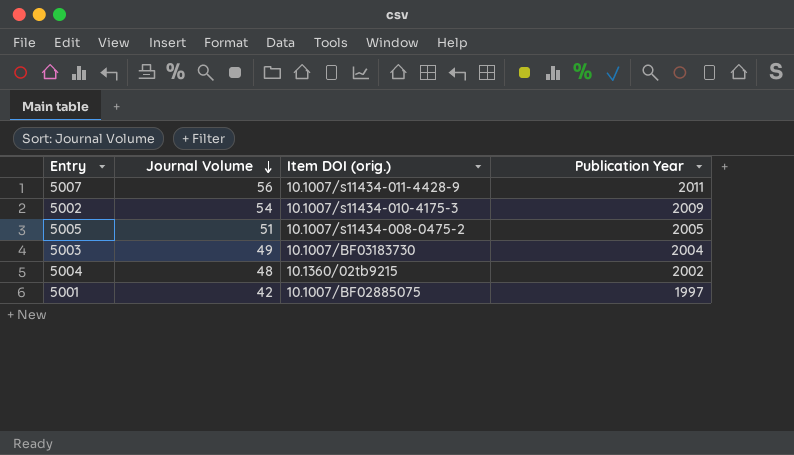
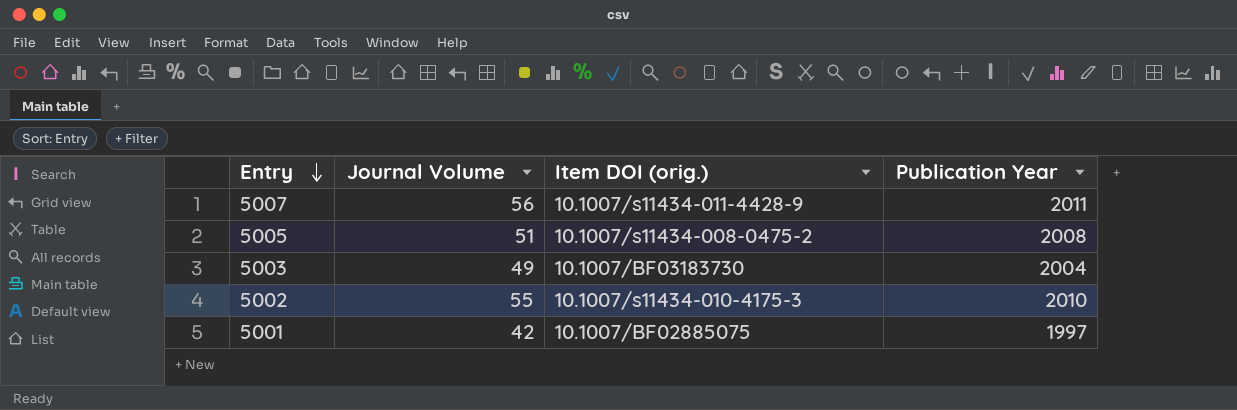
row order: Journal Volume descending -> Entry descending
row 5004: 48 | 10.1360/02tb9215 | 2002 -> none
5005 | Publication Year: 2005 -> 2008
5002 | Journal Volume: 54 -> 55
5002 | Publication Year: 2009 -> 2010

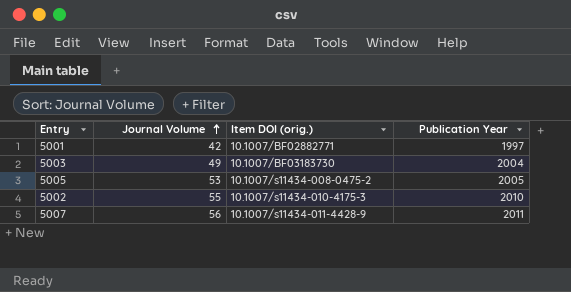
row order: Entry descending -> Journal Volume ascending
5001 | Item DOI (orig.): 10.1007/BF02885075 -> 10.1007/BF02882771
5005 | Journal Volume: 51 -> 53
5005 | Publication Year: 2008 -> 2005

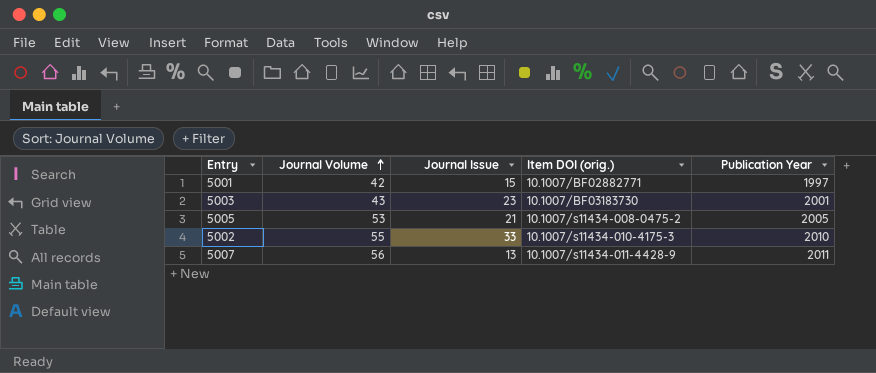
column Journal Issue | position: none -> 3
5003 | Journal Volume: 49 -> 43
5003 | Publication Year: 2004 -> 2001

